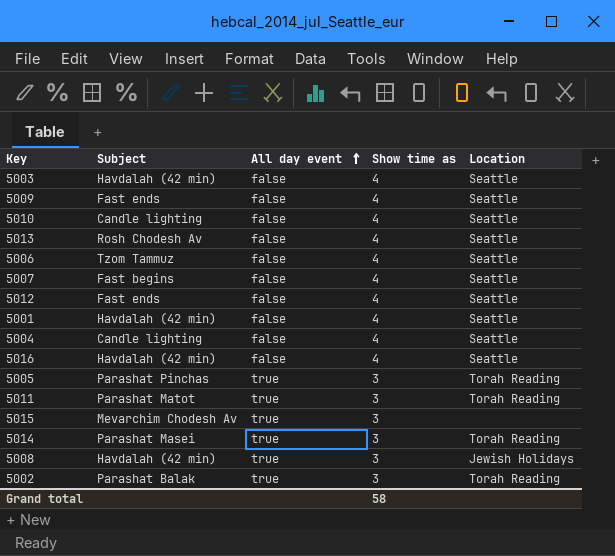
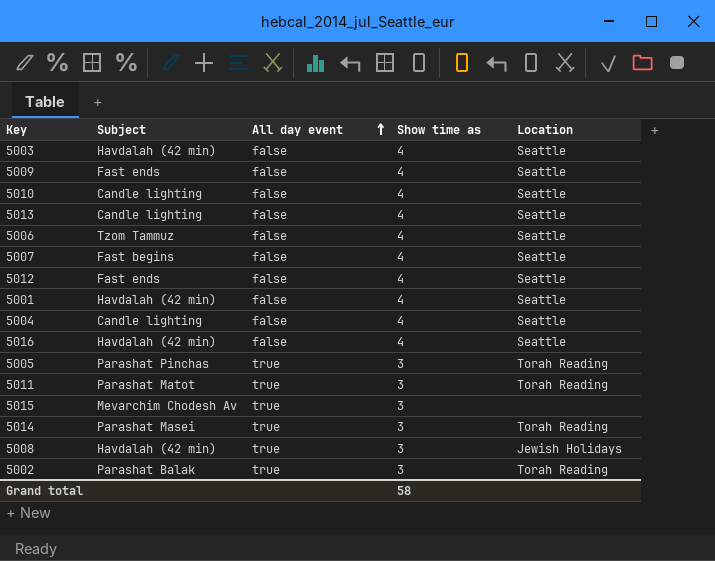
5013 | Subject: Rosh Chodesh Av -> Candle lighting

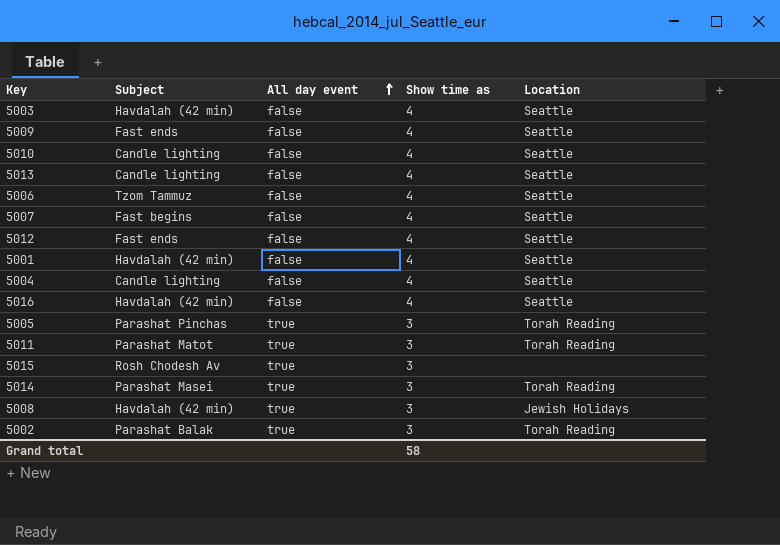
5015 | Subject: Mevarchim Chodesh Av -> Rosh Chodesh Av

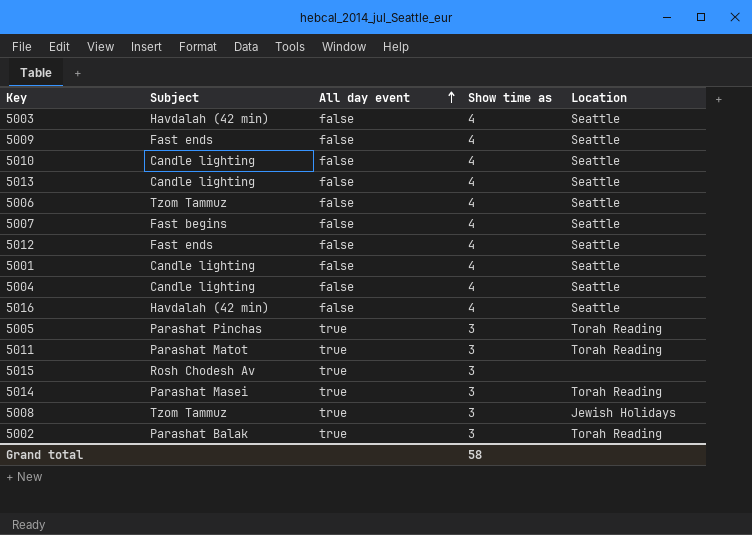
5001 | Subject: Havdalah (42 min) -> Candle lighting
5008 | Subject: Havdalah (42 min) -> Tzom Tammuz

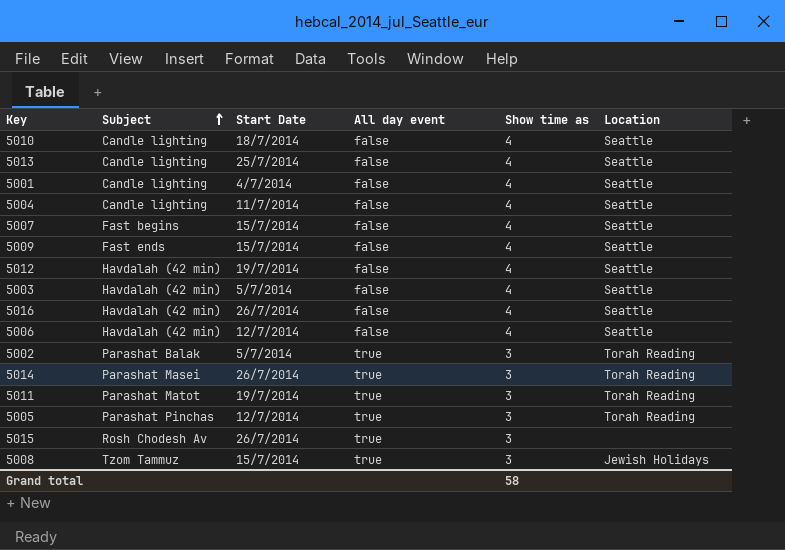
row order: All day event ascending -> Subject ascending
column Start Date | position: none -> 3
5012 | Subject: Fast ends -> Havdalah (42 min)
5006 | Subject: Tzom Tammuz -> Havdalah (42 min)

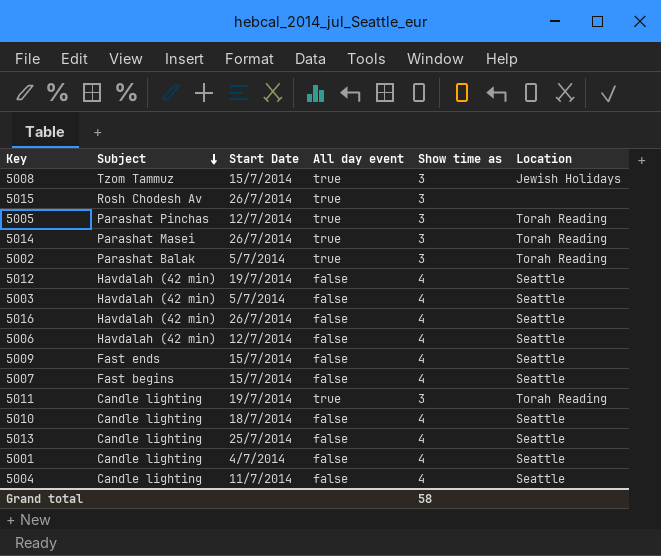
row order: Subject ascending -> Subject descending
5011 | Subject: Parashat Matot -> Candle lighting

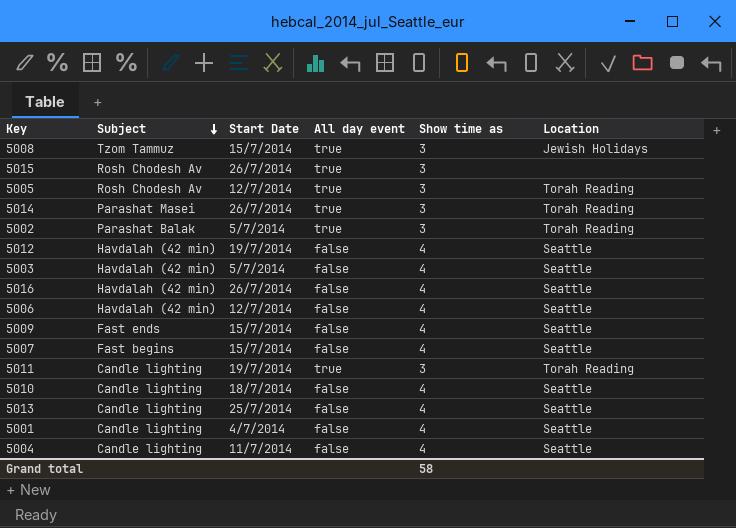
5005 | Subject: Parashat Pinchas -> Rosh Chodesh Av

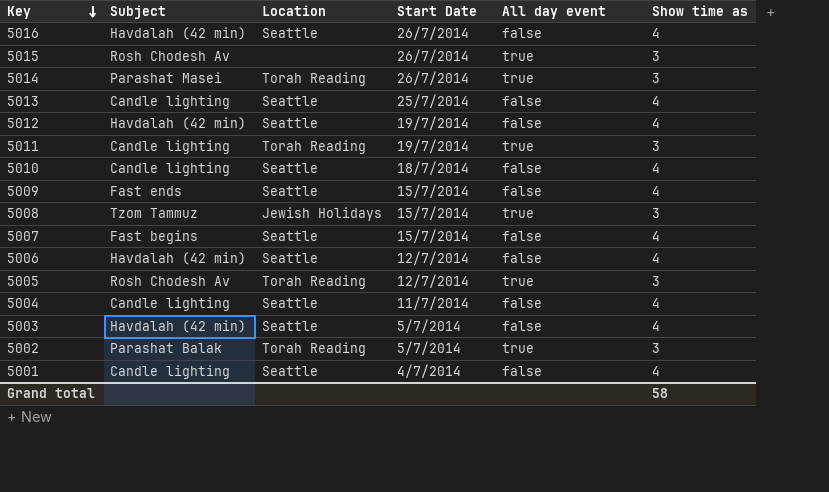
row order: Subject descending -> Key descending
column Location | position: 6 -> 3

